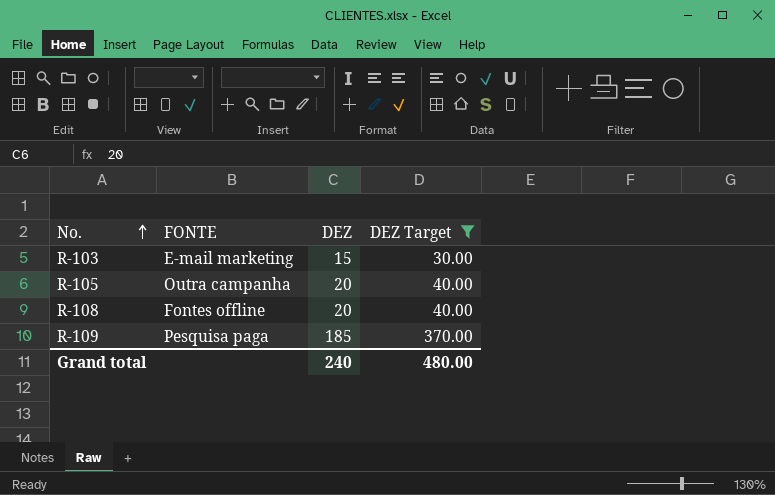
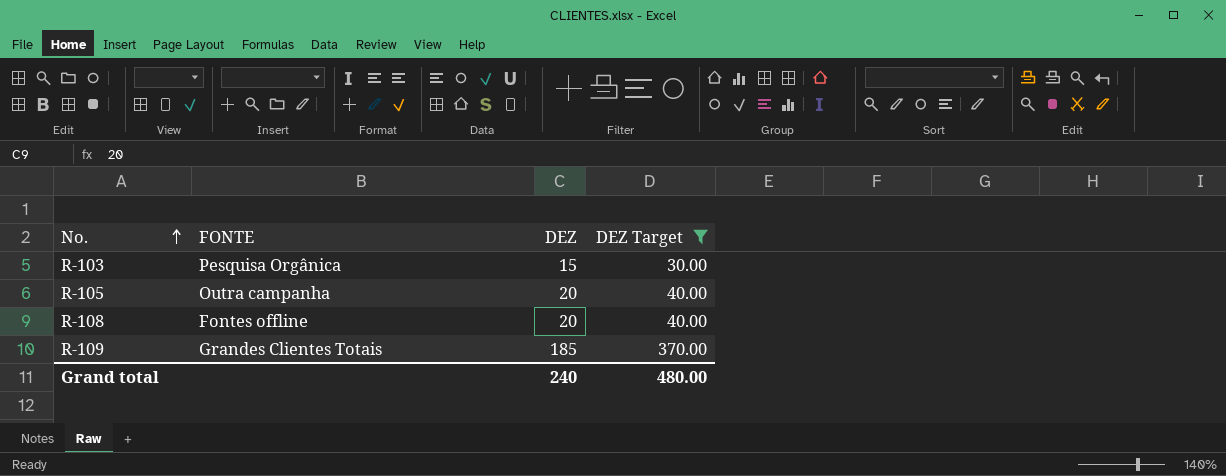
R-103 | FONTE: E-mail marketing -> Pesquisa Orgânica
R-109 | FONTE: Pesquisa paga -> Grandes Clientes Totais

